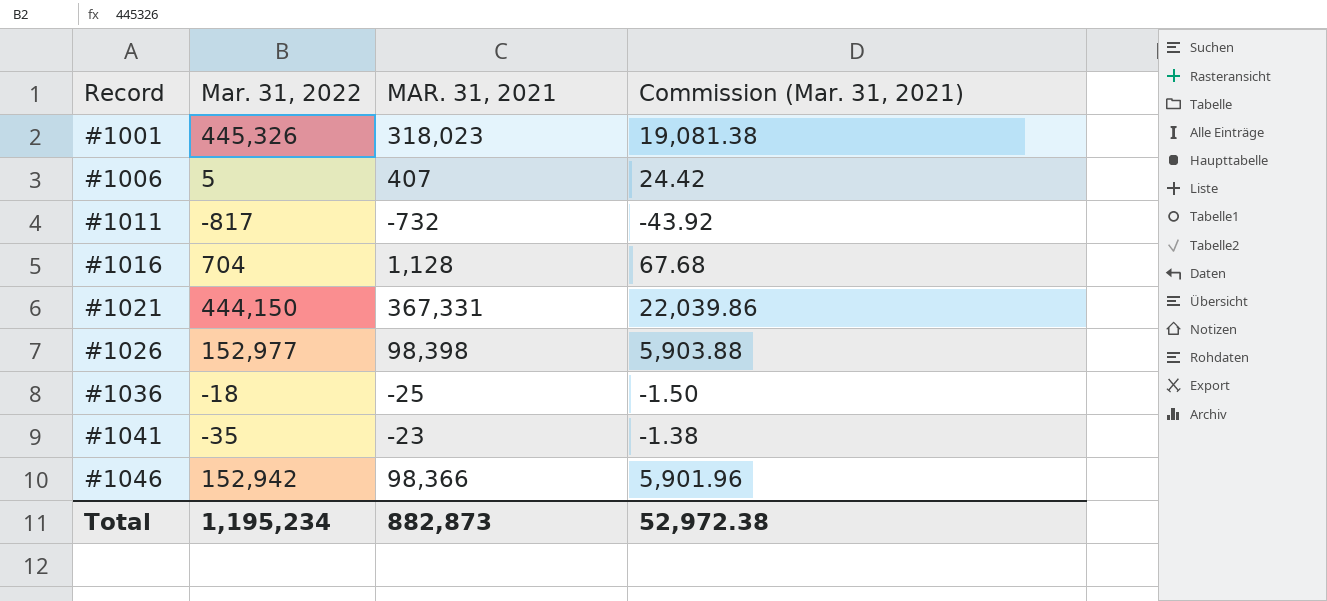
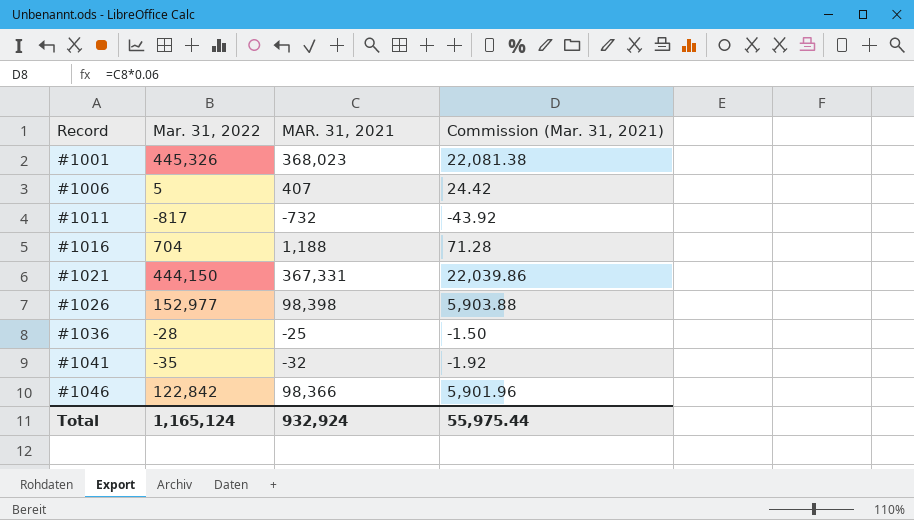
#1001 | MAR. 31, 2021: 318,023 -> 368,023
#1001 | Commission (Mar. 31, 2021): 19,081.38 -> 22,081.38
#1016 | MAR. 31, 2021: 1,128 -> 1,188
#1016 | Commission (Mar. 31, 2021): 67.68 -> 71.28
#1036 | Mar. 31, 2022: -18 -> -28
#1041 | MAR. 31, 2021: -23 -> -32
#1041 | Commission (Mar. 31, 2021): -1.38 -> -1.92
#1046 | Mar. 31, 2022: 152,942 -> 122,842
Total | Mar. 31, 2022: 1,195,234 -> 1,165,124
Total | MAR. 31, 2021: 882,873 -> 932,924
Total | Commission (Mar. 31, 2021): 52,972.38 -> 55,975.44

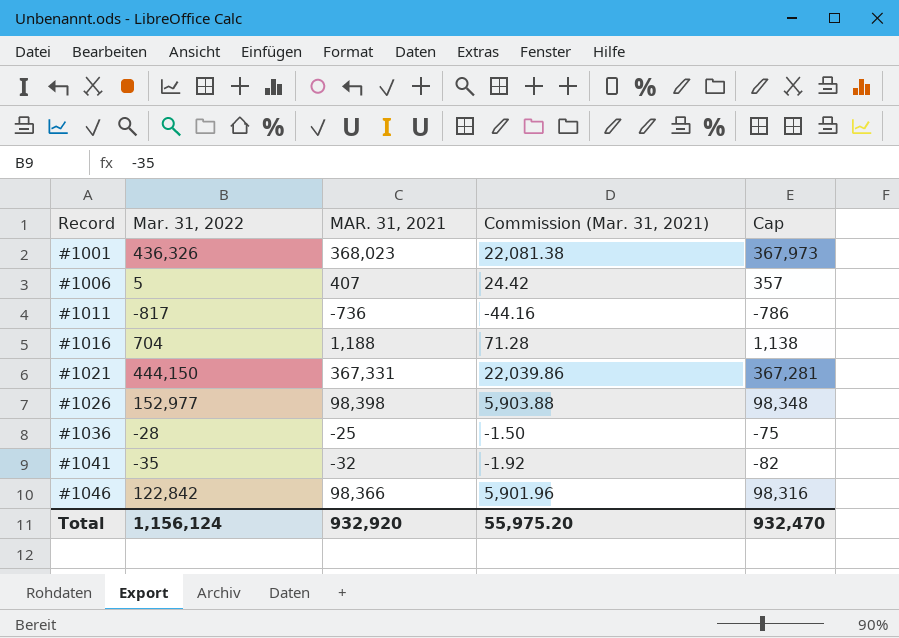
column Cap | formula: none -> [MAR. 31, 2021] - 50
#1001 | Mar. 31, 2022: 445,326 -> 436,326
#1011 | MAR. 31, 2021: -732 -> -736
#1011 | Commission (Mar. 31, 2021): -43.92 -> -44.16
Total | Mar. 31, 2022: 1,165,124 -> 1,156,124
Total | MAR. 31, 2021: 932,924 -> 932,920
Total | Commission (Mar. 31, 2021): 55,975.44 -> 55,975.20

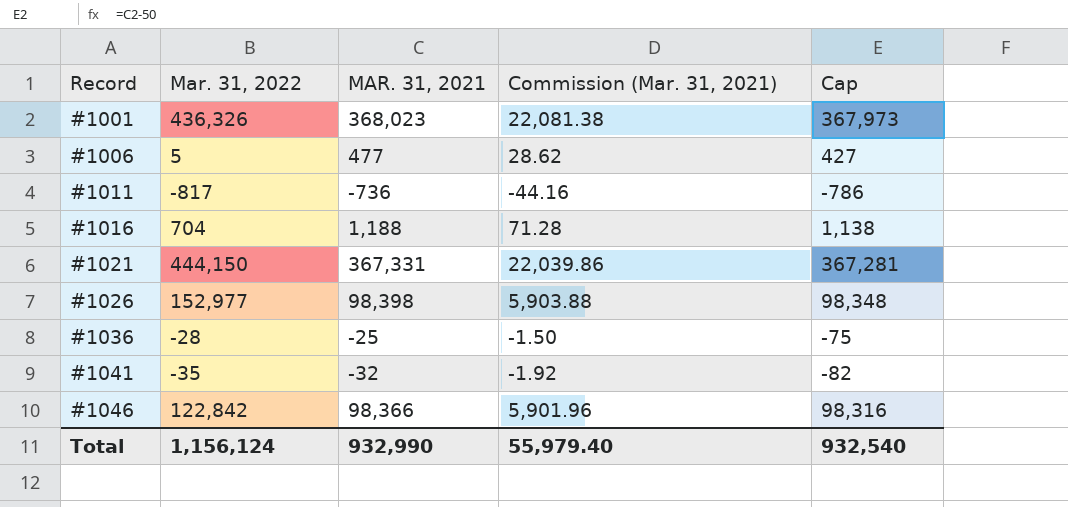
#1006 | MAR. 31, 2021: 407 -> 477
#1006 | Commission (Mar. 31, 2021): 24.42 -> 28.62
#1006 | Cap: 357 -> 427
Total | MAR. 31, 2021: 932,920 -> 932,990
Total | Commission (Mar. 31, 2021): 55,975.20 -> 55,979.40
Total | Cap: 932,470 -> 932,540

